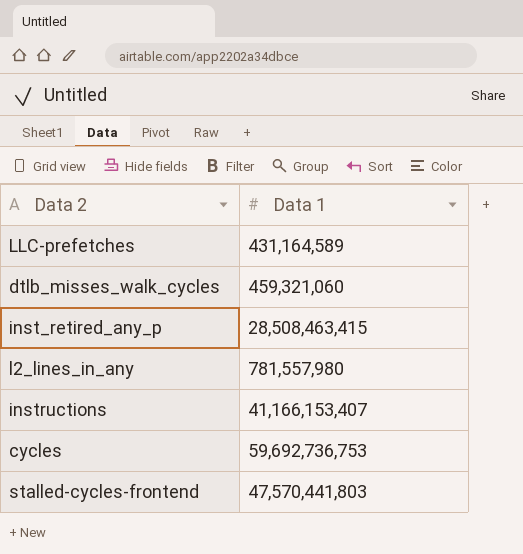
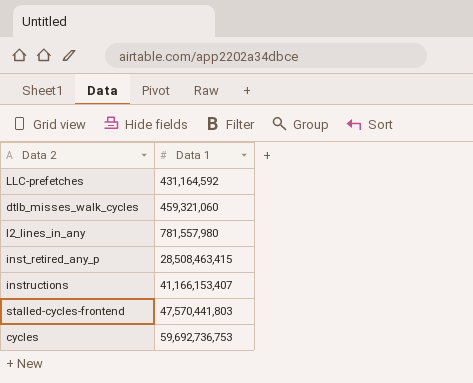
row order: none -> Data 1 ascending
LLC-prefetches | Data 1: 431,164,589 -> 431,164,592

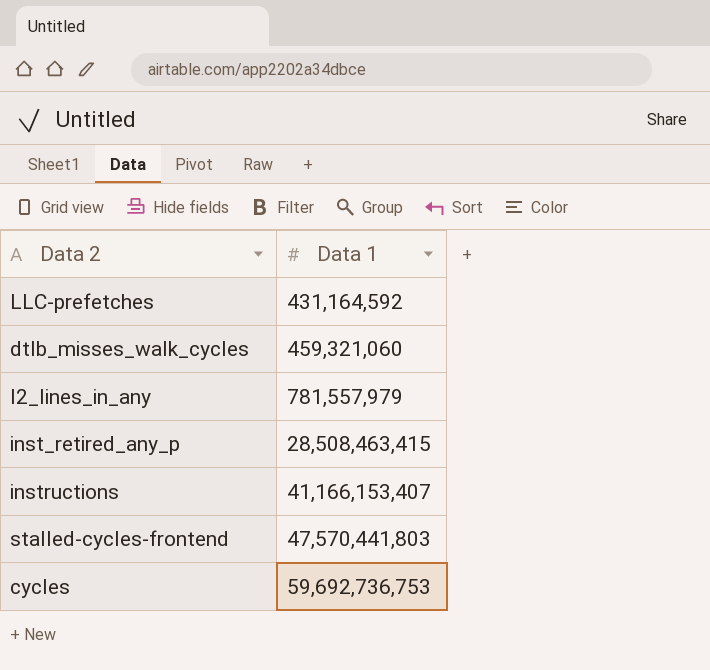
l2_lines_in_any | Data 1: 781,557,980 -> 781,557,979

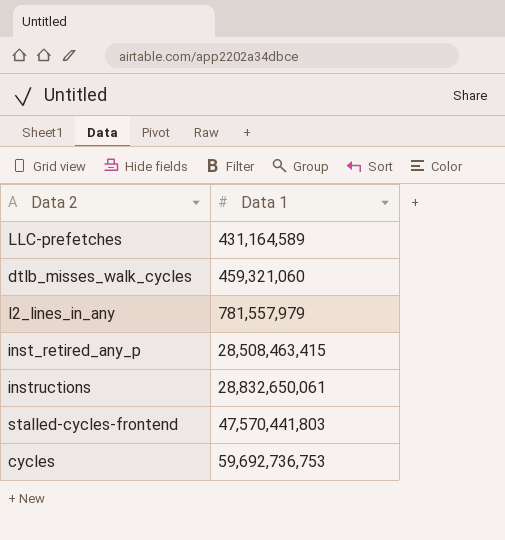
LLC-prefetches | Data 1: 431,164,592 -> 431,164,589
instructions | Data 1: 41,166,153,407 -> 28,832,650,061

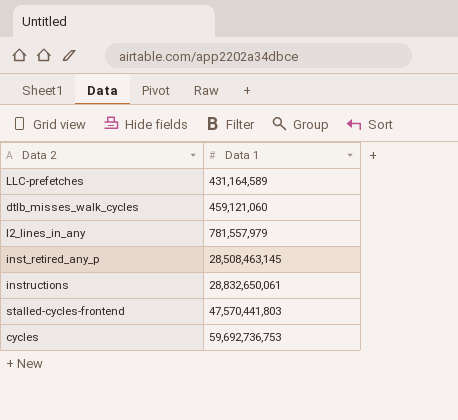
dtlb_misses_walk_cycles | Data 1: 459,321,060 -> 459,121,060
inst_retired_any_p | Data 1: 28,508,463,415 -> 28,508,463,145

